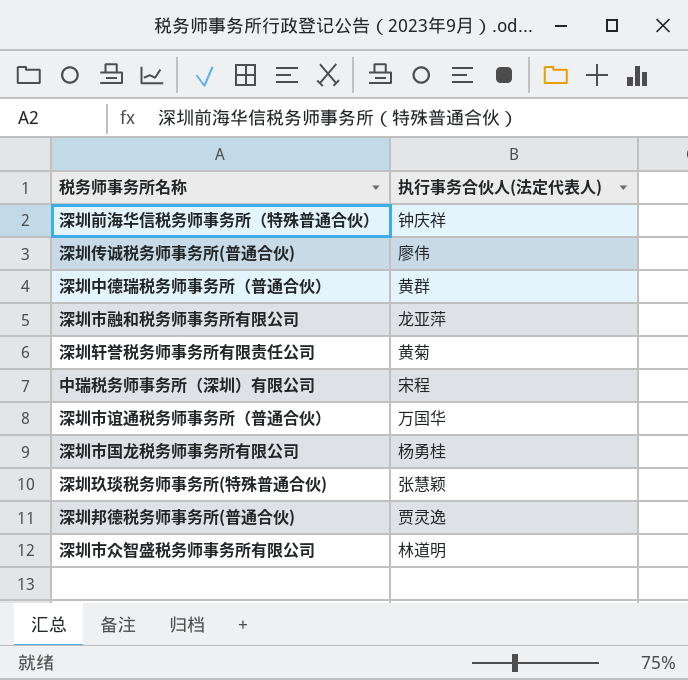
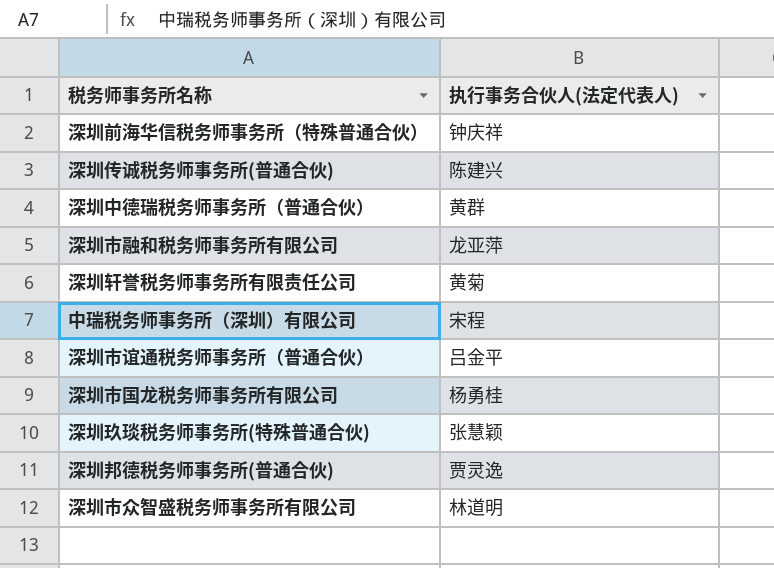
深圳传诚税务师事务所(普通合伙) | 执行事务合伙人(法定代表人): 廖伟 -> 陈建兴
深圳市谊通税务师事务所（普通合伙） | 执行事务合伙人(法定代表人): 万国华 -> 吕金平

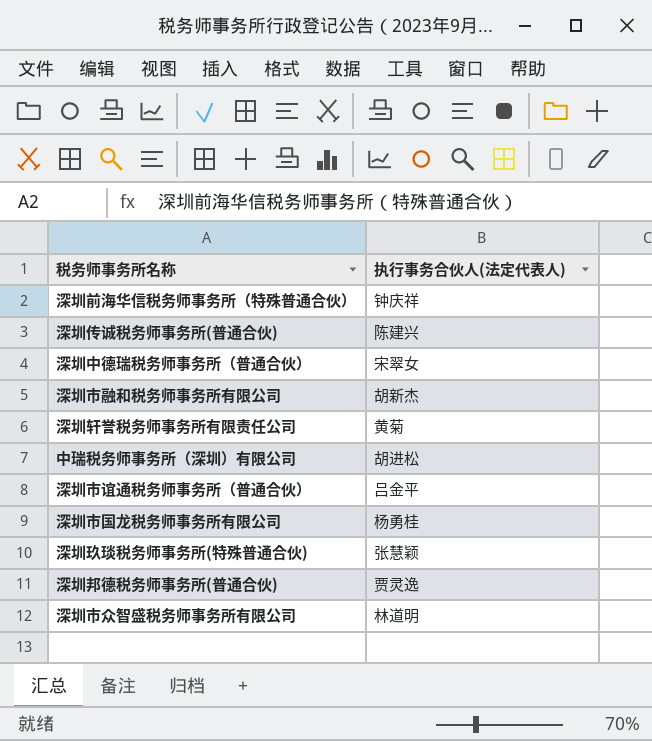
深圳中德瑞税务师事务所（普通合伙） | 执行事务合伙人(法定代表人): 黄群 -> 宋翠女
深圳市融和税务师事务所有限公司 | 执行事务合伙人(法定代表人): 龙亚萍 -> 胡新杰
中瑞税务师事务所（深圳）有限公司 | 执行事务合伙人(法定代表人): 宋程 -> 胡进松

